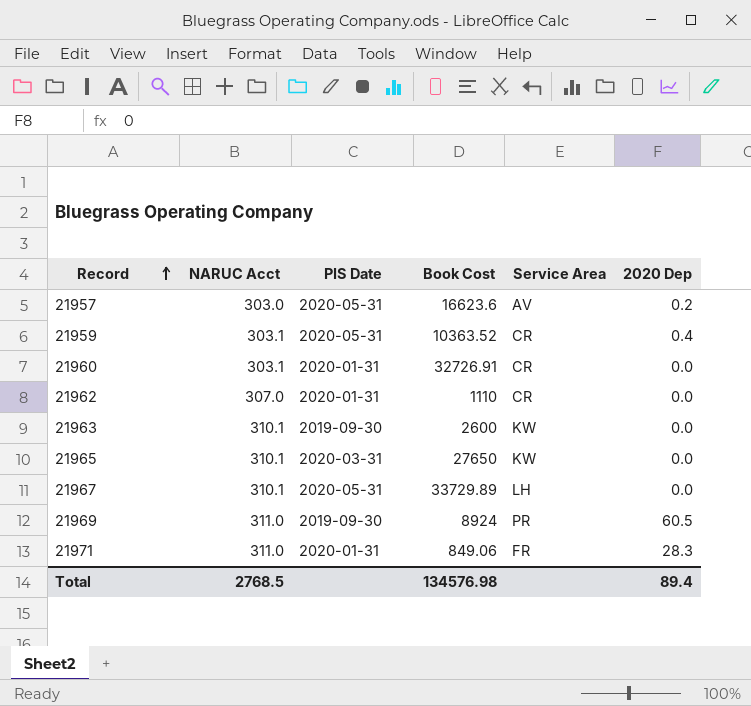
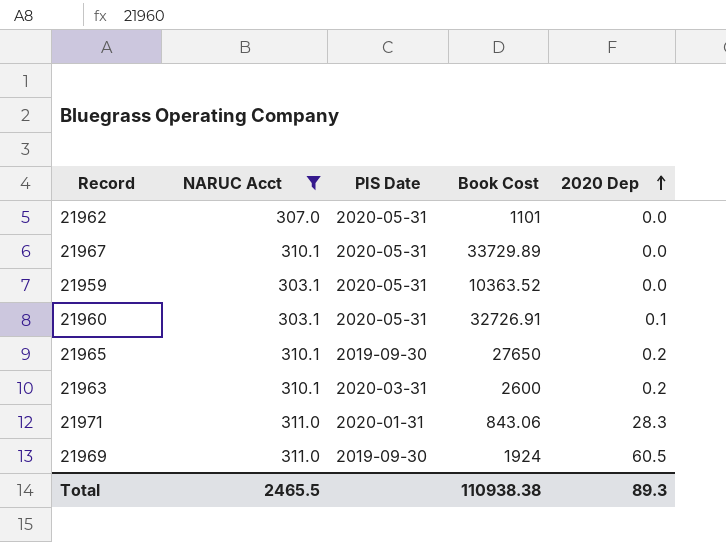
filter: none -> NARUC Acct != 303.0
row order: Record ascending -> 2020 Dep ascending
column Service Area | position: 5 -> none
21962 | PIS Date: 2020-01-31 -> 2020-05-31
21962 | Book Cost: 1110 -> 1101
21959 | 2020 Dep: 0.4 -> 0.0
21960 | PIS Date: 2020-01-31 -> 2020-05-31
21960 | 2020 Dep: 0.0 -> 0.1
21965 | PIS Date: 2020-03-31 -> 2019-09-30
21965 | 2020 Dep: 0.0 -> 0.2
21963 | PIS Date: 2019-09-30 -> 2020-03-31
21963 | 2020 Dep: 0.0 -> 0.2
21971 | Book Cost: 849.06 -> 843.06
21969 | Book Cost: 8924 -> 1924
Total | NARUC Acct: 2768.5 -> 2465.5
Total | Book Cost: 134576.98 -> 110938.38
Total | 2020 Dep: 89.4 -> 89.3

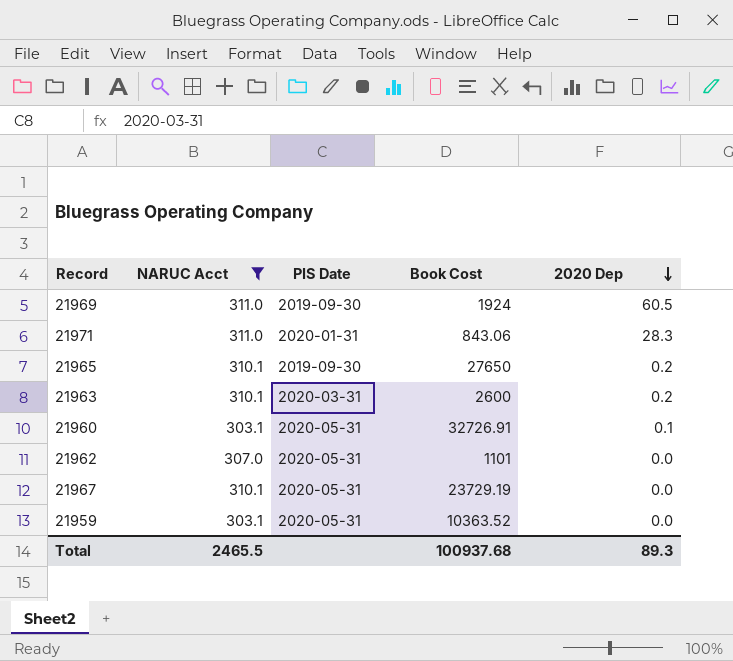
row order: 2020 Dep ascending -> 2020 Dep descending
21967 | Book Cost: 33729.89 -> 23729.19
Total | Book Cost: 110938.38 -> 100937.68

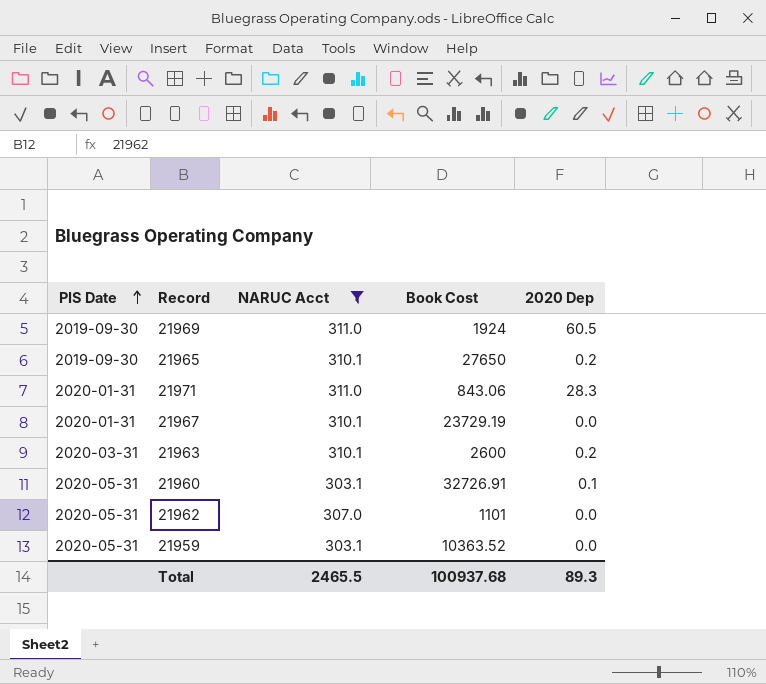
row order: 2020 Dep descending -> PIS Date ascending
column PIS Date | position: 3 -> 1
21967 | PIS Date: 2020-05-31 -> 2020-01-31

